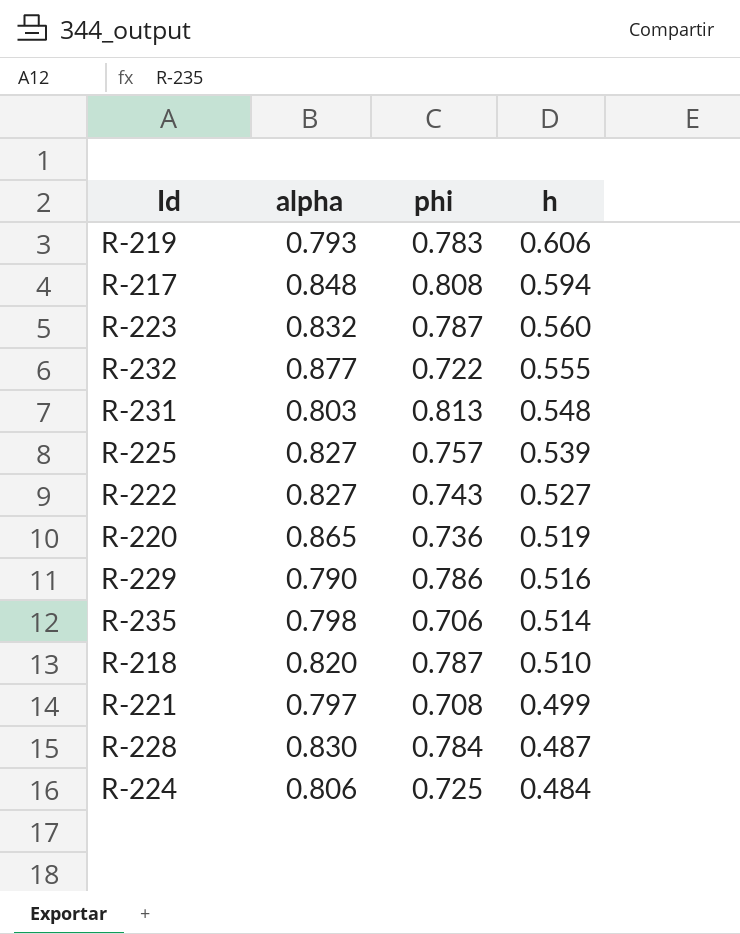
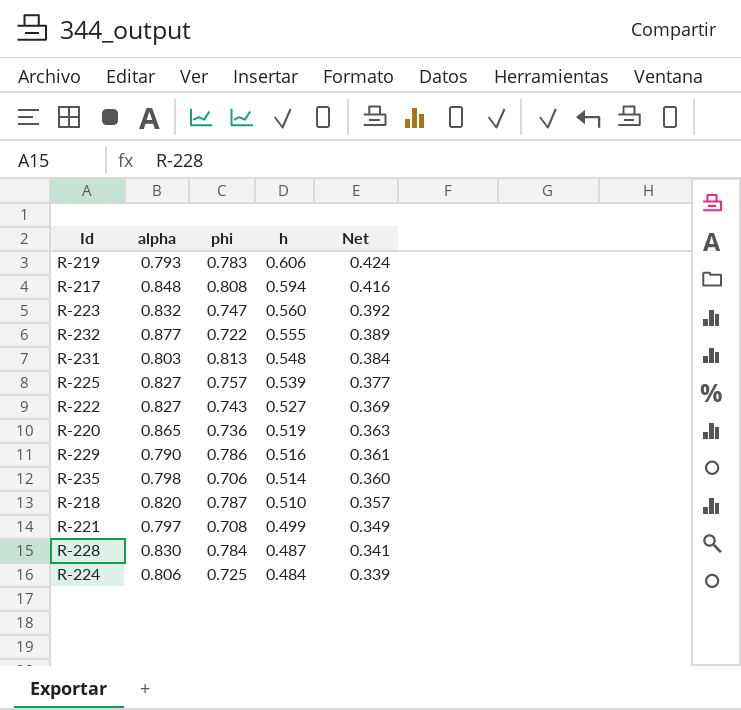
column Net | formula: none -> [h] * 0.7
R-223 | phi: 0.787 -> 0.747

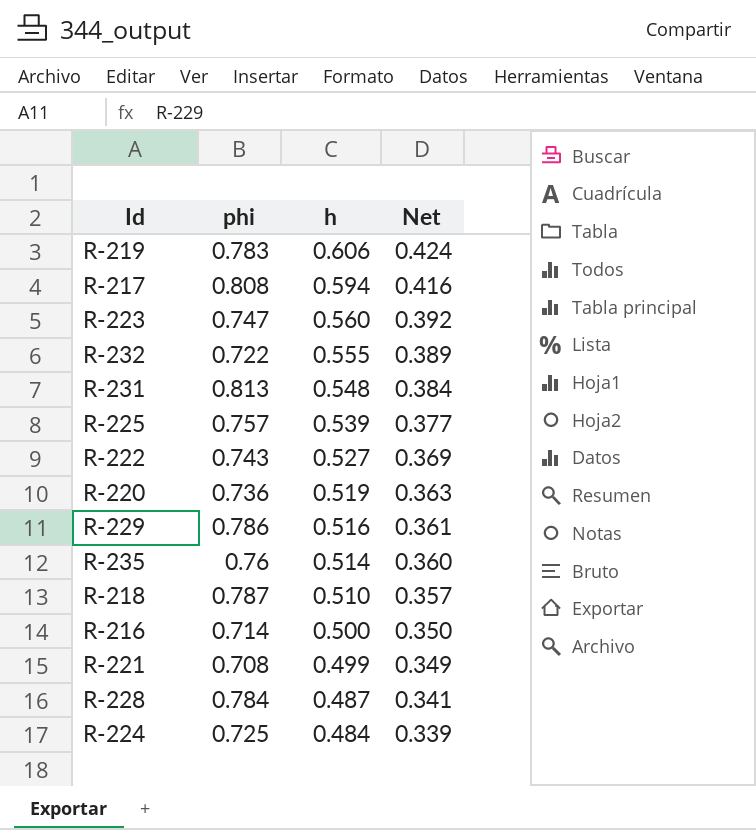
column alpha | position: 2 -> none
R-235 | phi: 0.706 -> 0.76
row R-216: none -> 0.714 | 0.500 | 0.350

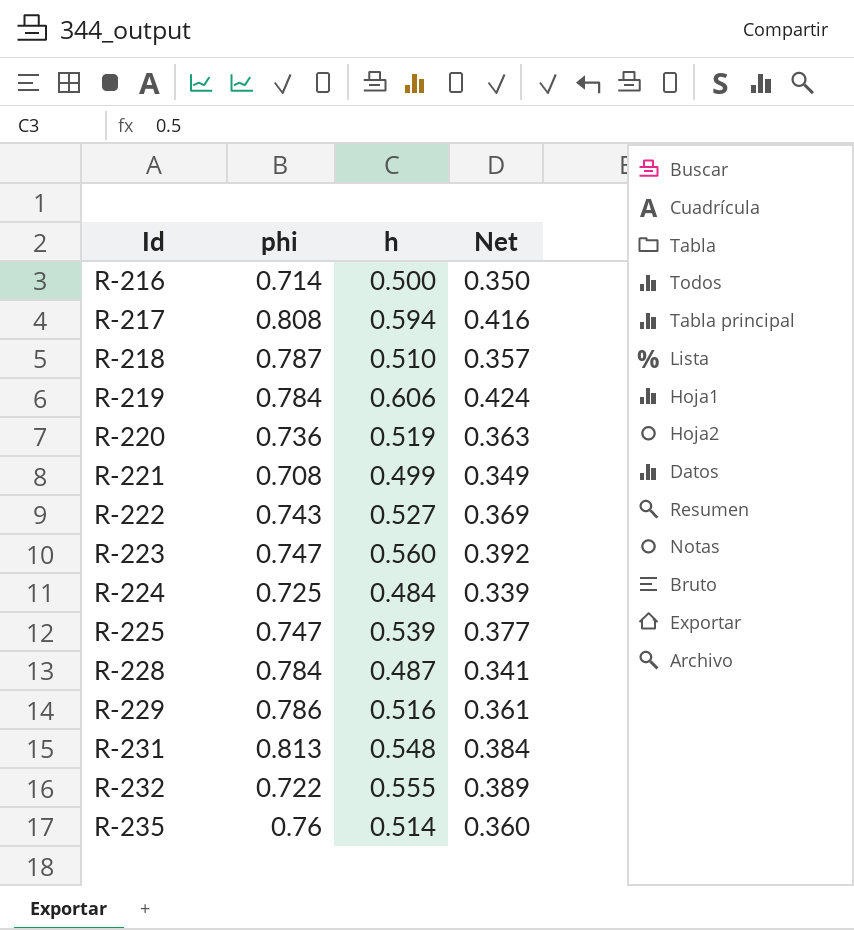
row order: h descending -> Id ascending
R-219 | phi: 0.783 -> 0.784
R-225 | phi: 0.757 -> 0.747

